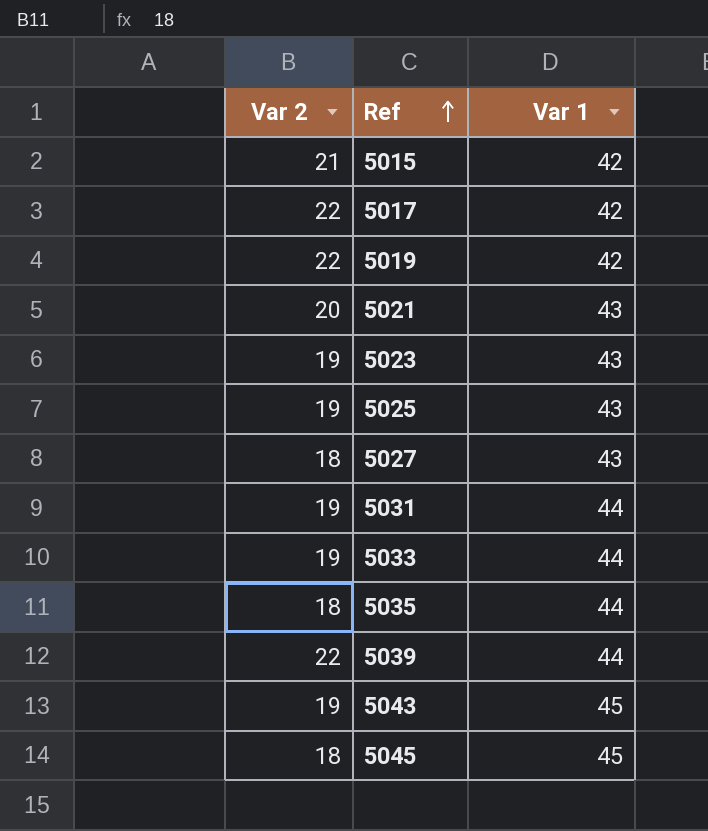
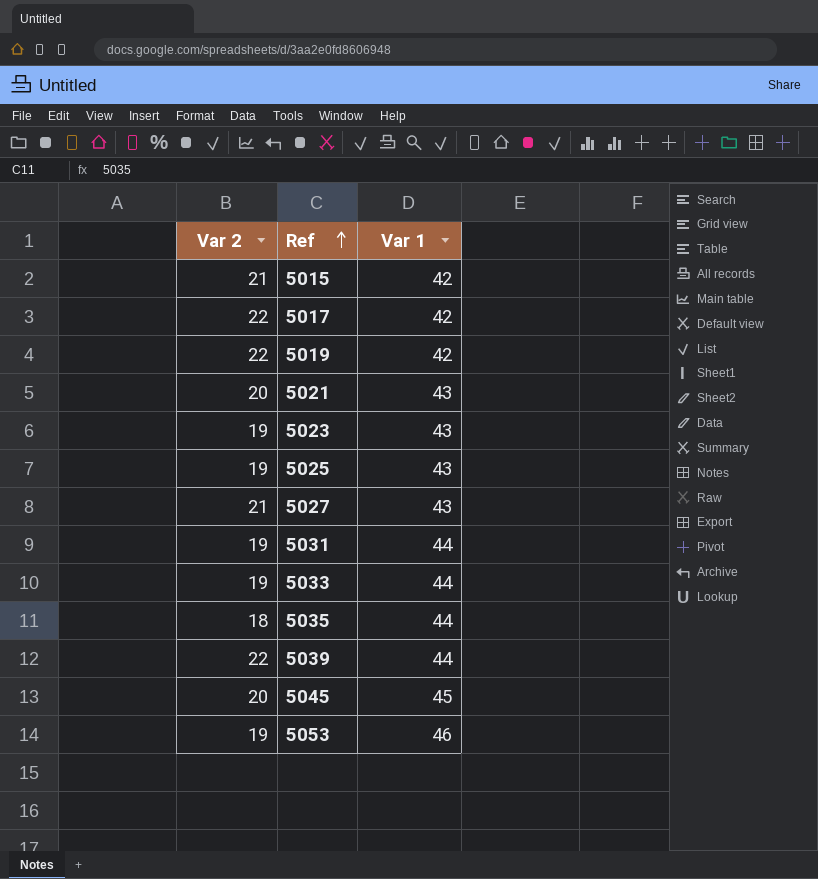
row 5043: 19 | 45 -> none
5027 | Var 2: 18 -> 21
5045 | Var 2: 18 -> 20
row 5053: none -> 19 | 46

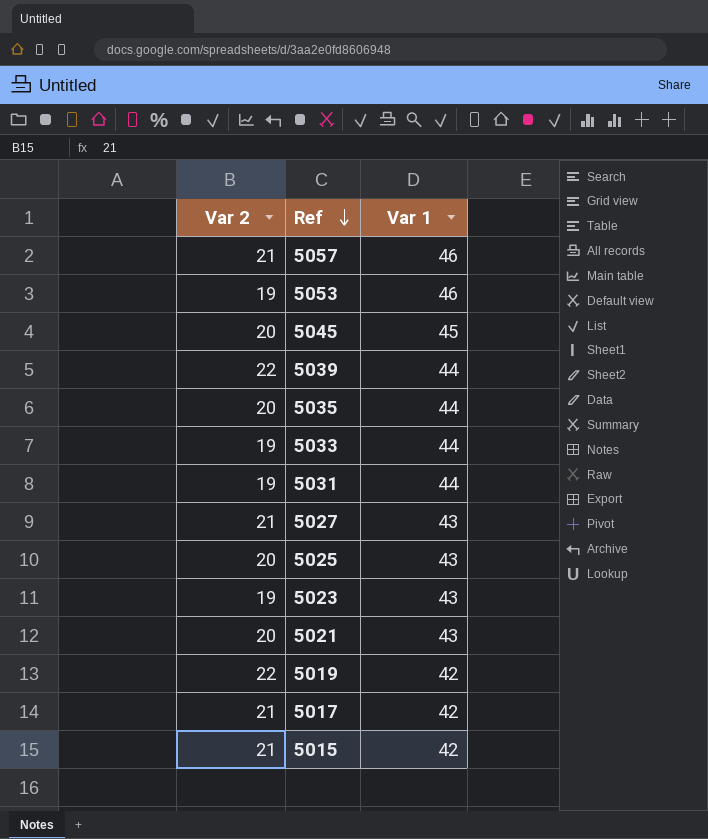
row order: Ref ascending -> Ref descending
row 5057: none -> 21 | 46
5035 | Var 2: 18 -> 20
5025 | Var 2: 19 -> 20
5017 | Var 2: 22 -> 21

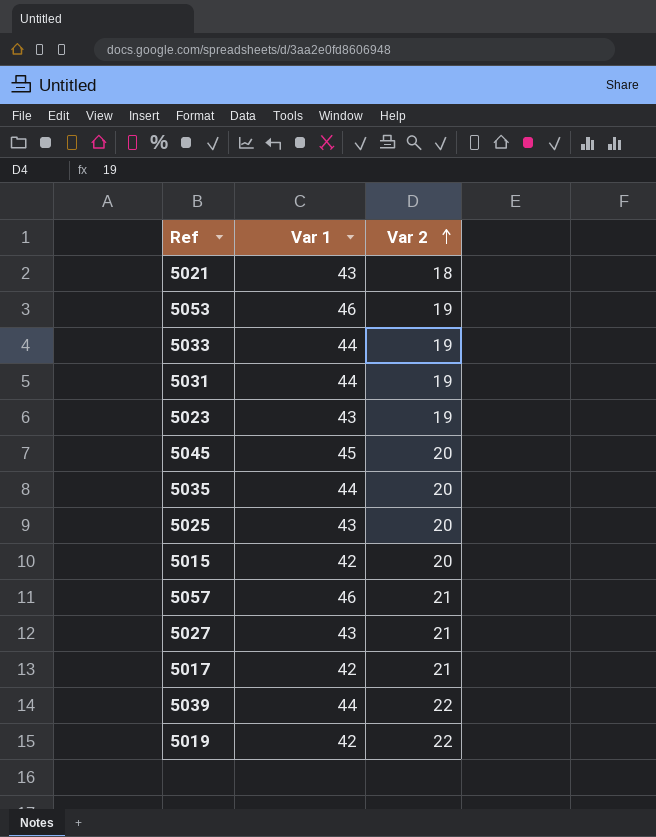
row order: Ref descending -> Var 2 ascending
column Var 2 | position: 1 -> 3
5021 | Var 2: 20 -> 18
5015 | Var 2: 21 -> 20

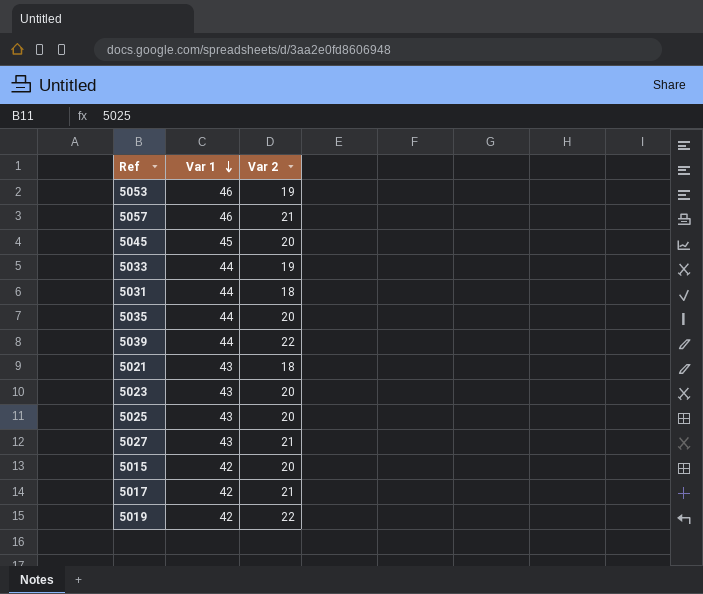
row order: Var 2 ascending -> Var 1 descending
5031 | Var 2: 19 -> 18
5023 | Var 2: 19 -> 20

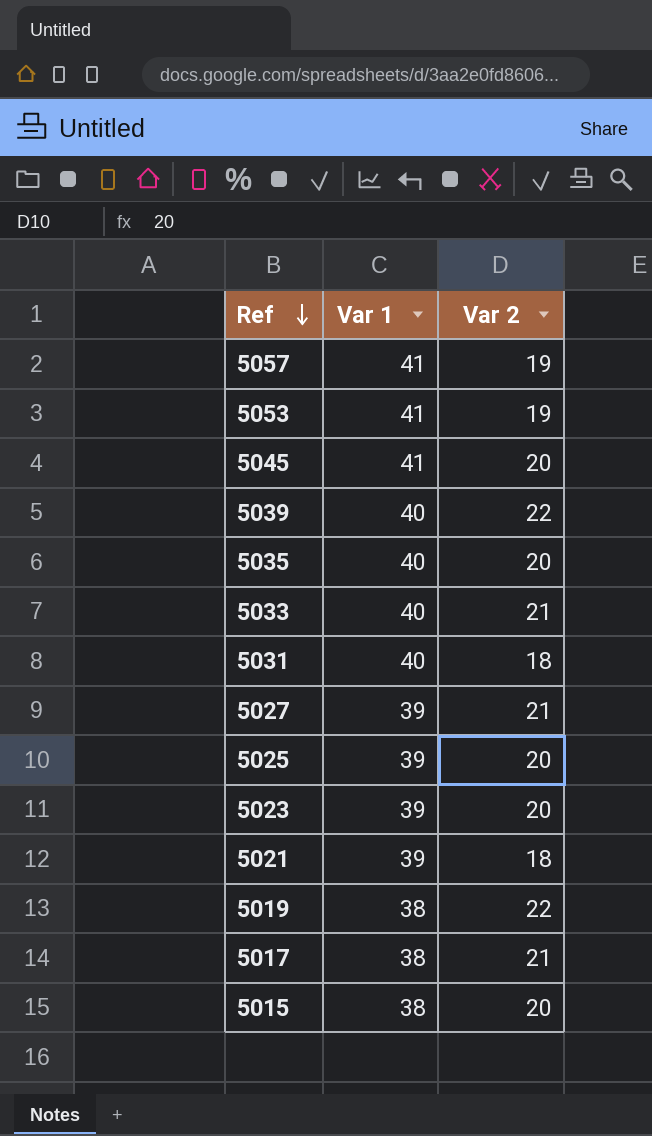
row order: Var 1 descending -> Ref descending
5057 | Var 1: 46 -> 41
5057 | Var 2: 21 -> 19
5053 | Var 1: 46 -> 41
5045 | Var 1: 45 -> 41
5039 | Var 1: 44 -> 40
5035 | Var 1: 44 -> 40
5033 | Var 1: 44 -> 40
5033 | Var 2: 19 -> 21
5031 | Var 1: 44 -> 40
5027 | Var 1: 43 -> 39
5025 | Var 1: 43 -> 39
5023 | Var 1: 43 -> 39
5021 | Var 1: 43 -> 39
5019 | Var 1: 42 -> 38
5017 | Var 1: 42 -> 38
5015 | Var 1: 42 -> 38

